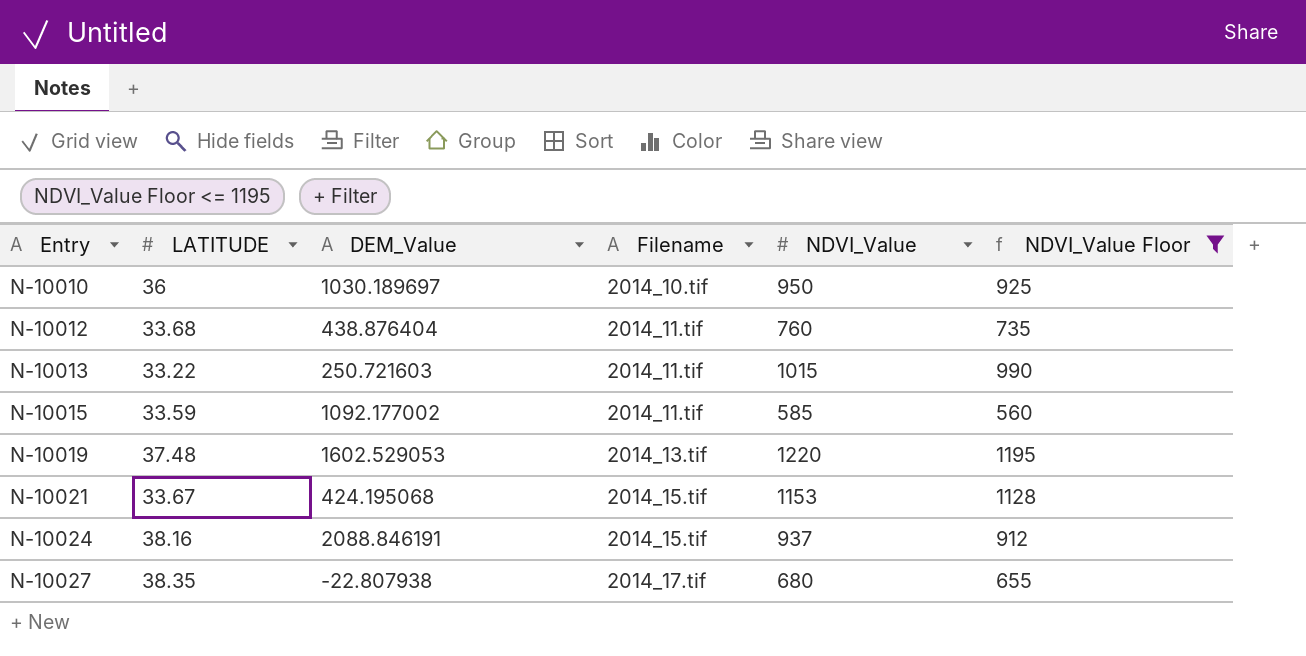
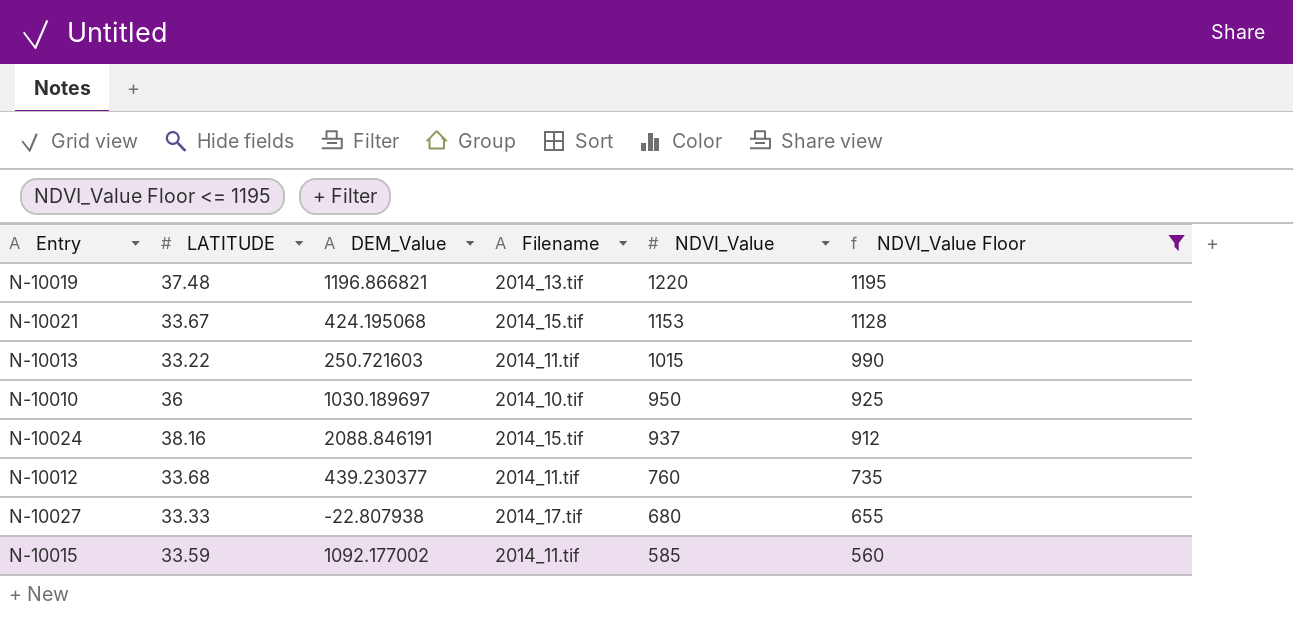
row order: Entry ascending -> NDVI_Value descending
N-10019 | DEM_Value: 1602.529053 -> 1196.866821
N-10012 | DEM_Value: 438.876404 -> 439.230377
N-10027 | LATITUDE: 38.35 -> 33.33

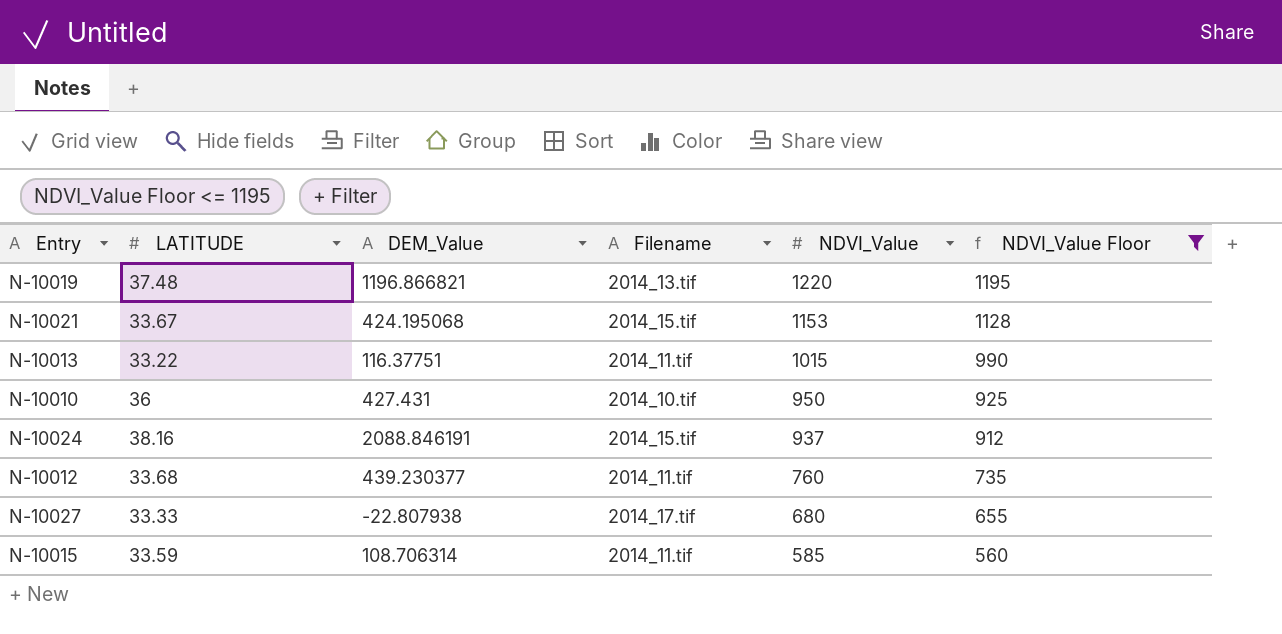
N-10013 | DEM_Value: 250.721603 -> 116.37751
N-10010 | DEM_Value: 1030.189697 -> 427.431
N-10015 | DEM_Value: 1092.177002 -> 108.706314

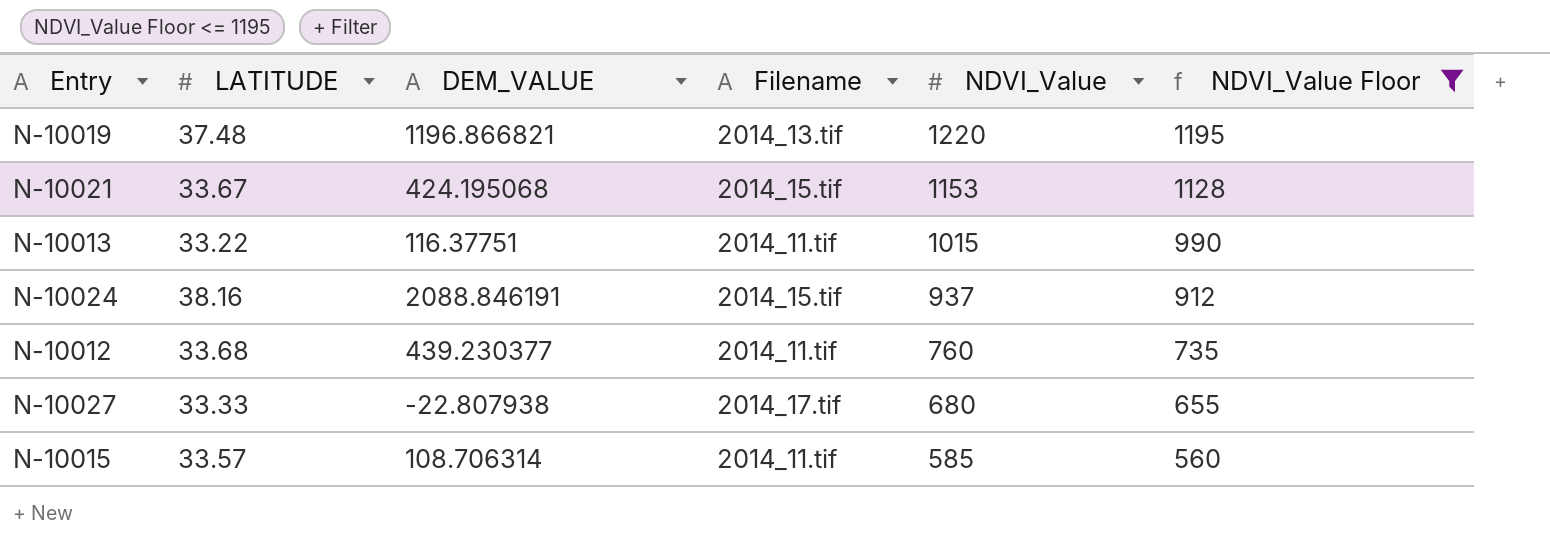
column name: DEM_Value -> DEM_VALUE
row N-10010: 36 | 427.431 | 2014_10.tif | 950 | 925 -> none
N-10015 | LATITUDE: 33.59 -> 33.57

